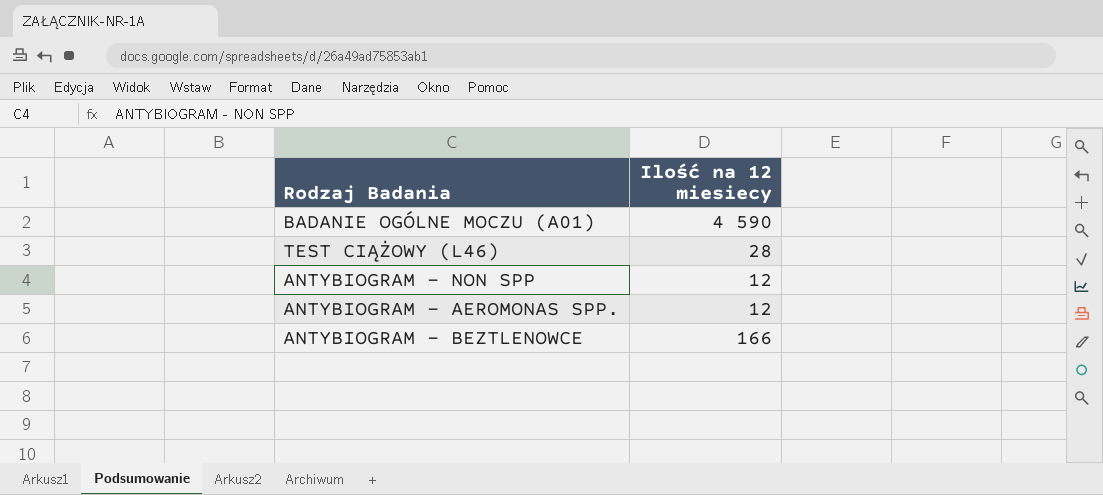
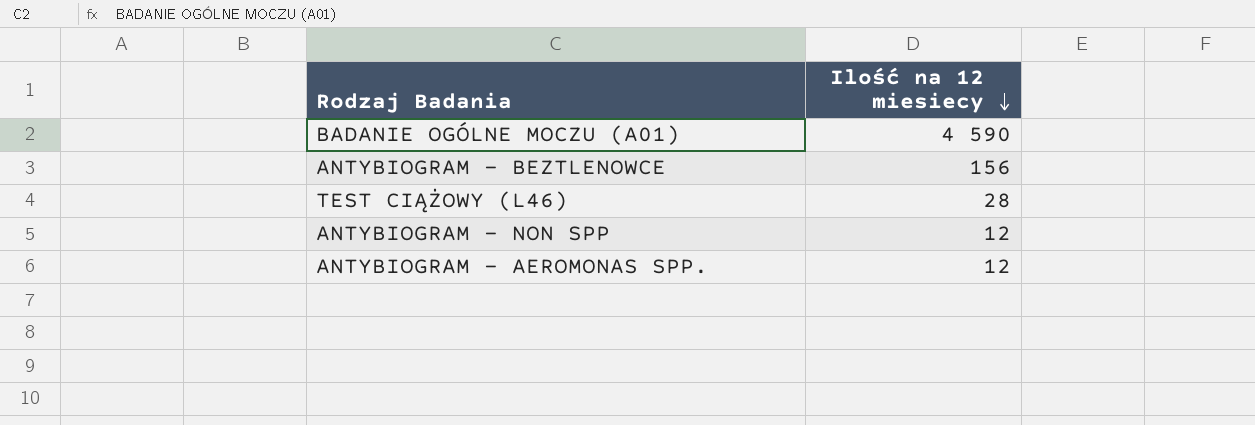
row order: none -> Ilość na 12 miesiecy descending
ANTYBIOGRAM - BEZTLENOWCE | Ilość na 12 miesiecy: 166 -> 156

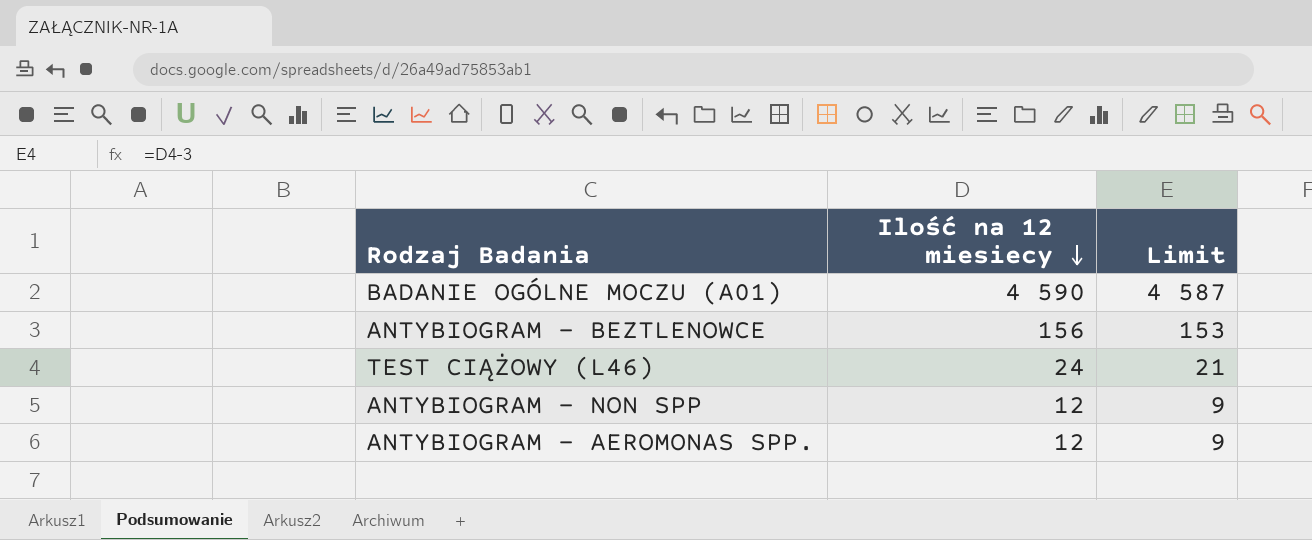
column Limit | formula: none -> [Ilość na 12 miesiecy] - 3
TEST CIĄŻOWY (L46) | Ilość na 12 miesiecy: 28 -> 24

